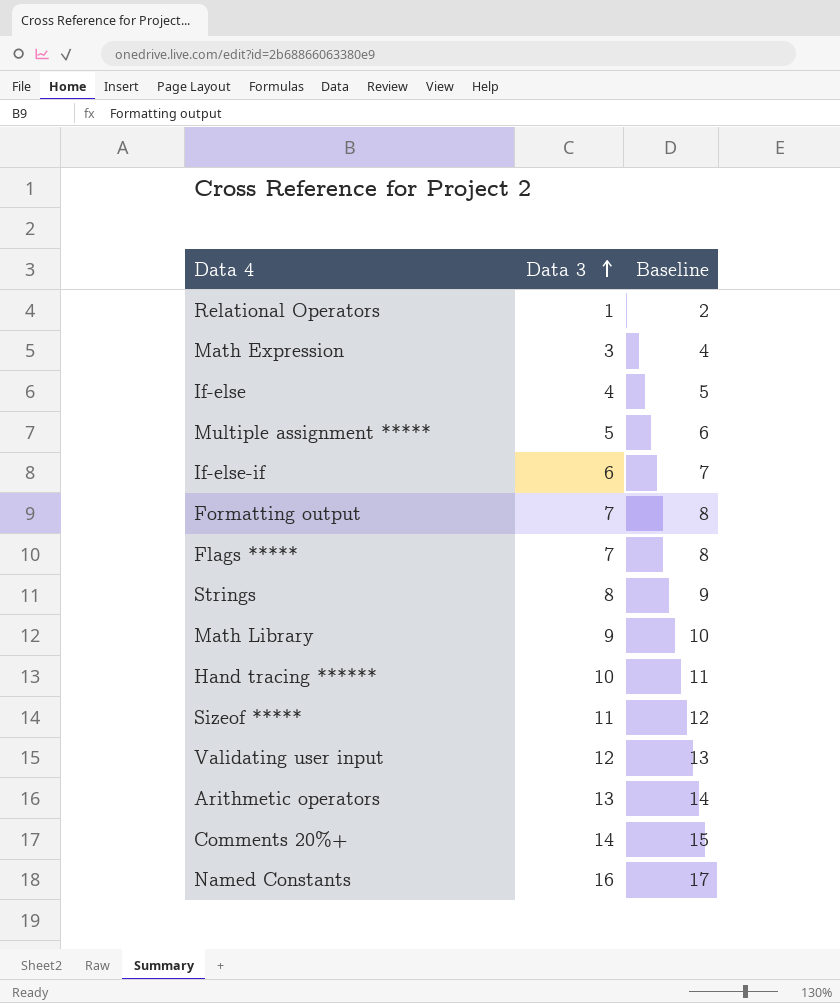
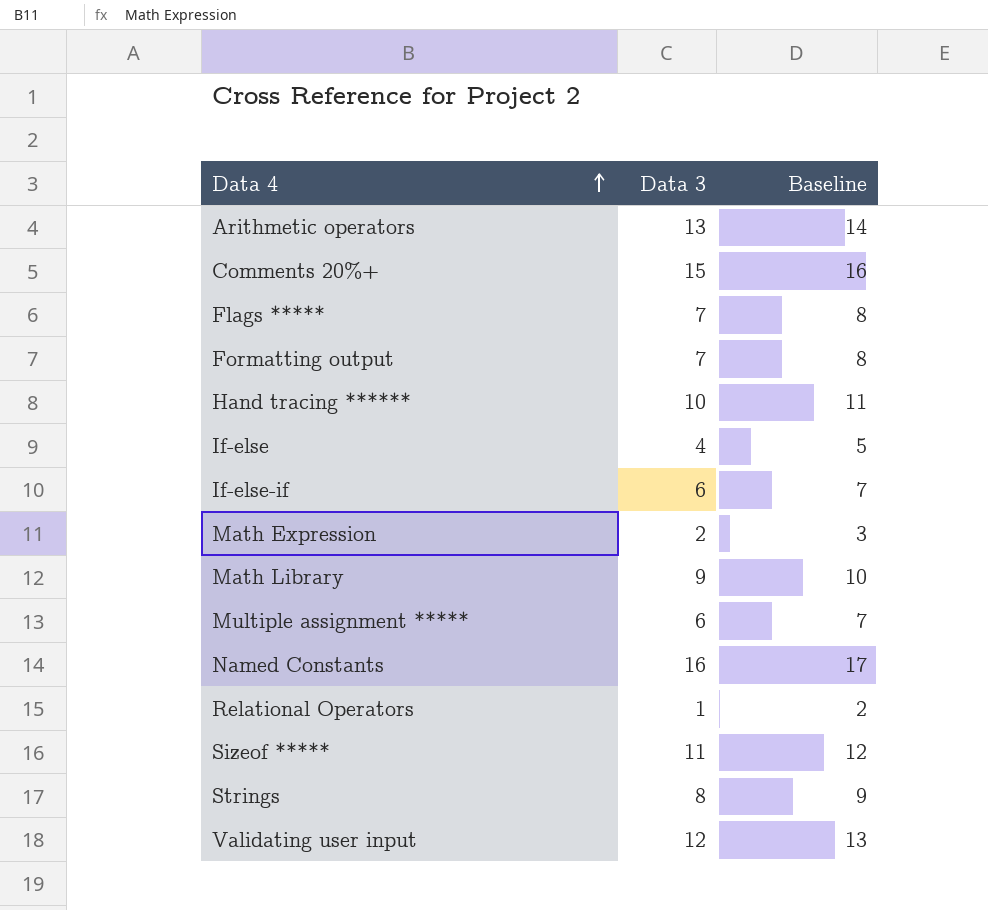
row order: Data 3 ascending -> Data 4 ascending
Comments 20%+ | Data 3: 14 -> 15
Comments 20%+ | Baseline: 15 -> 16
Math Expression | Data 3: 3 -> 2
Math Expression | Baseline: 4 -> 3
Multiple assignment ***** | Data 3: 5 -> 6
Multiple assignment ***** | Baseline: 6 -> 7

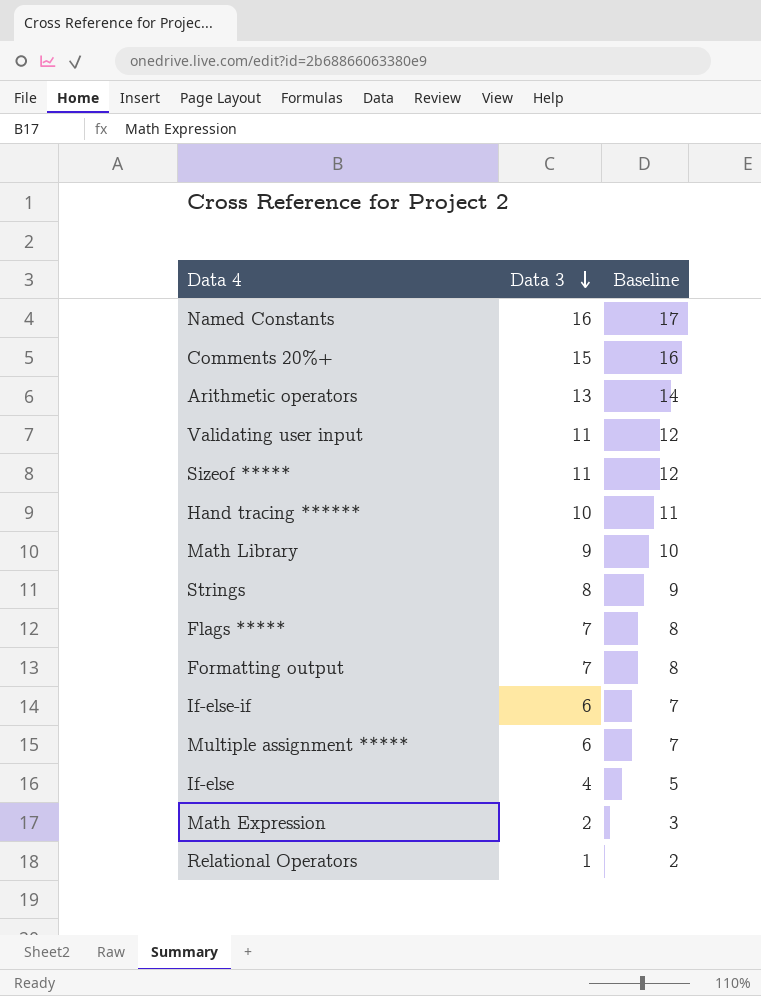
row order: Data 4 ascending -> Data 3 descending
Validating user input | Data 3: 12 -> 11
Validating user input | Baseline: 13 -> 12

